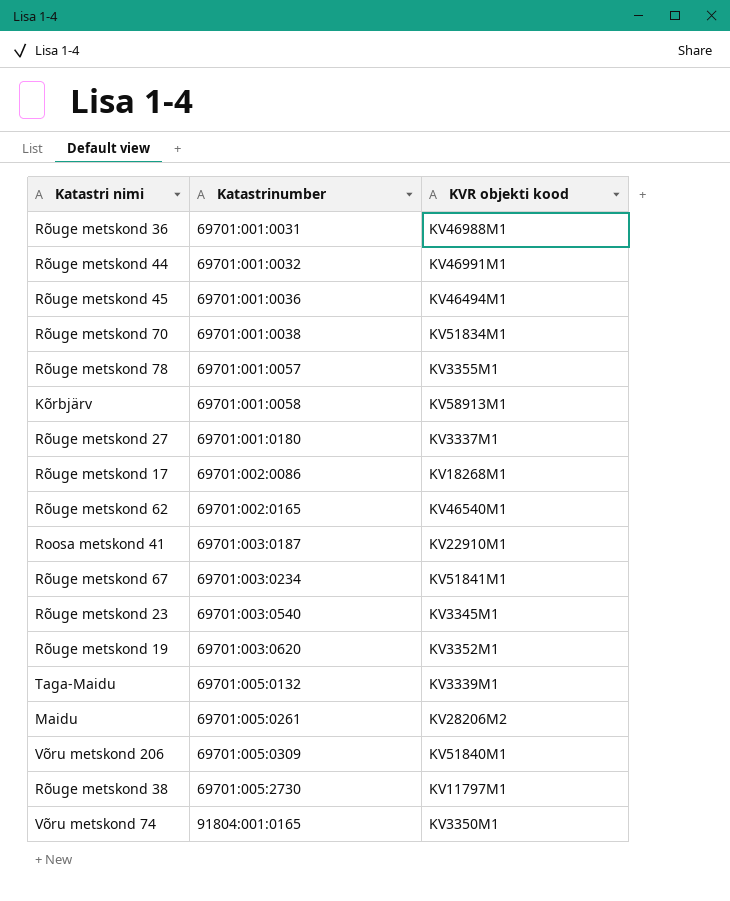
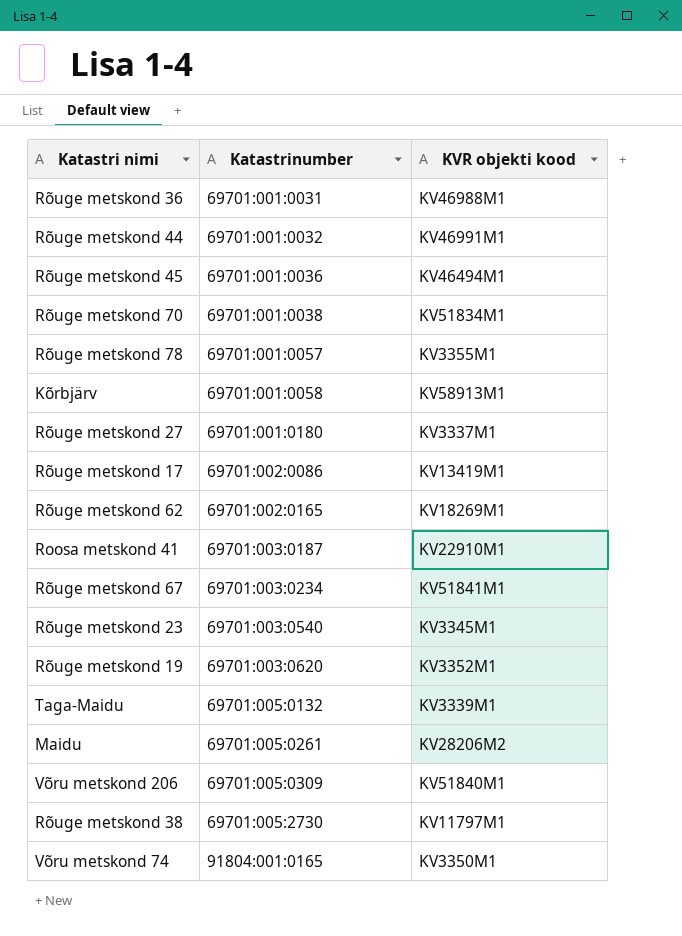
Rõuge metskond 17 | KVR objekti kood: KV18268M1 -> KV13419M1
Rõuge metskond 62 | KVR objekti kood: KV46540M1 -> KV18269M1

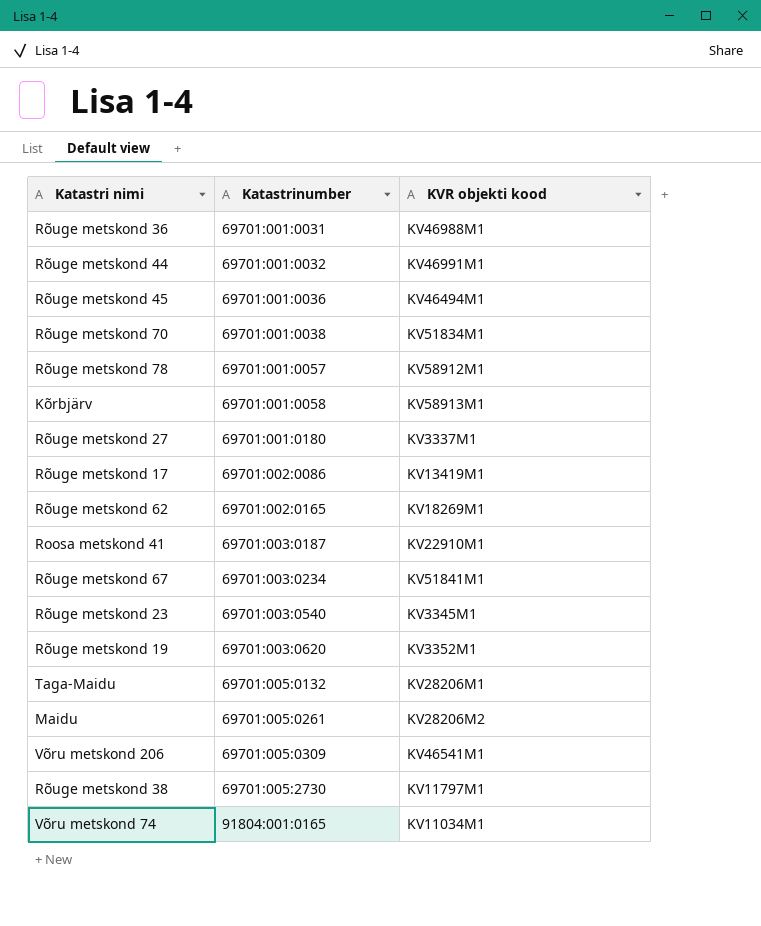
Rõuge metskond 78 | KVR objekti kood: KV3355M1 -> KV58912M1
Taga-Maidu | KVR objekti kood: KV3339M1 -> KV28206M1
Võru metskond 206 | KVR objekti kood: KV51840M1 -> KV46541M1
Võru metskond 74 | KVR objekti kood: KV3350M1 -> KV11034M1

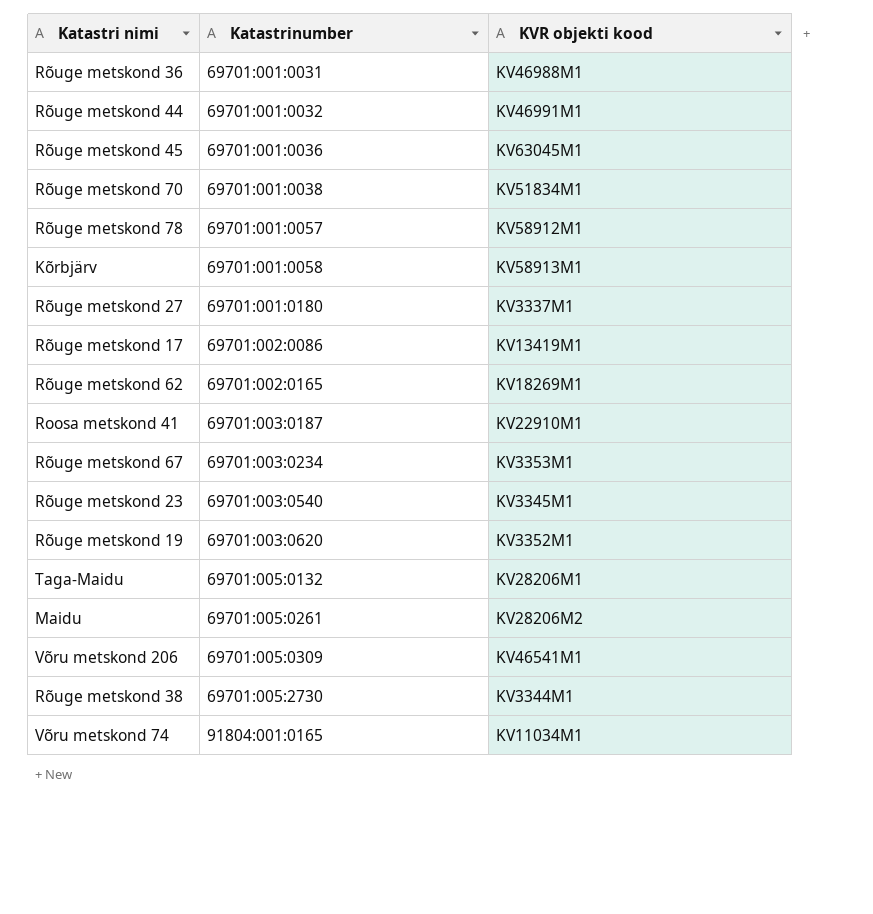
Rõuge metskond 45 | KVR objekti kood: KV46494M1 -> KV63045M1
Rõuge metskond 67 | KVR objekti kood: KV51841M1 -> KV3353M1
Rõuge metskond 38 | KVR objekti kood: KV11797M1 -> KV3344M1

